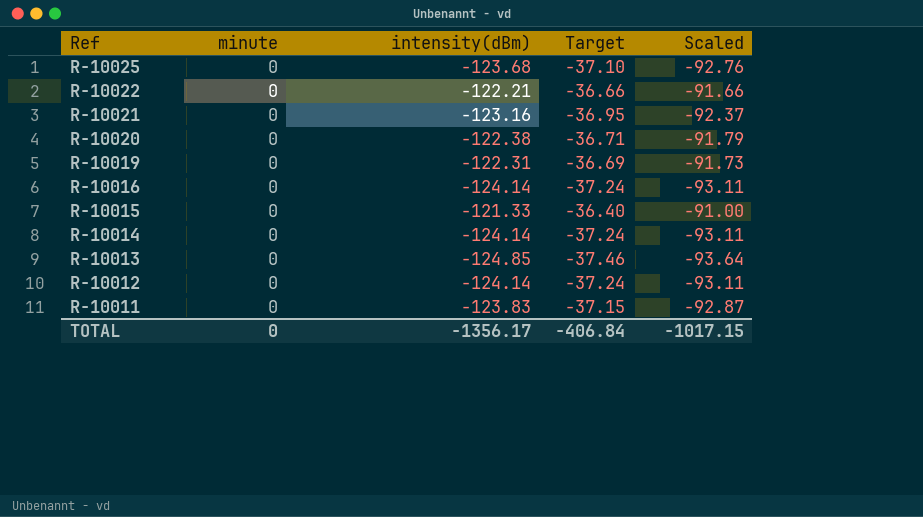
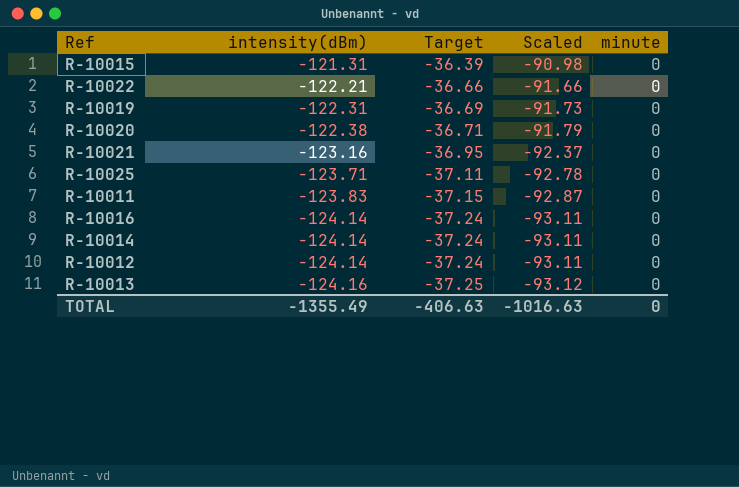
row order: Ref descending -> intensity(dBm) descending
column minute | position: 2 -> 5
R-10015 | intensity(dBm): -121.33 -> -121.31
R-10015 | Target: -36.40 -> -36.39
R-10015 | Scaled: -91.00 -> -90.98
R-10025 | intensity(dBm): -123.68 -> -123.71
R-10025 | Target: -37.10 -> -37.11
R-10025 | Scaled: -92.76 -> -92.78
R-10013 | intensity(dBm): -124.85 -> -124.16
R-10013 | Target: -37.46 -> -37.25
R-10013 | Scaled: -93.64 -> -93.12
TOTAL | intensity(dBm): -1356.17 -> -1355.49
TOTAL | Target: -406.84 -> -406.63
TOTAL | Scaled: -1017.15 -> -1016.63

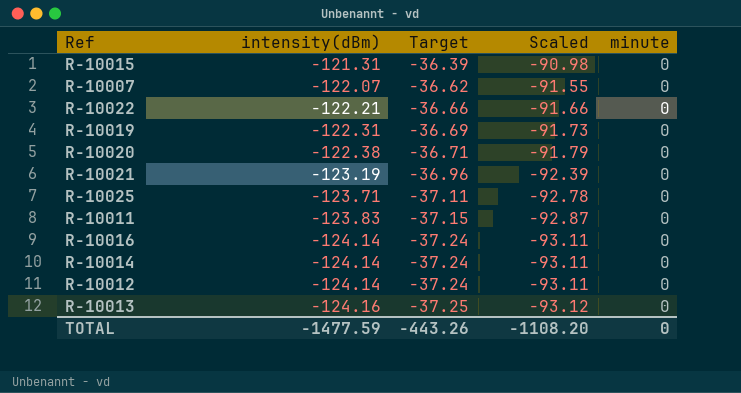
row R-10007: none -> -122.07 | -36.62 | -91.55 | 0
R-10021 | intensity(dBm): -123.16 -> -123.19
R-10021 | Target: -36.95 -> -36.96
R-10021 | Scaled: -92.37 -> -92.39
TOTAL | intensity(dBm): -1355.49 -> -1477.59
TOTAL | Target: -406.63 -> -443.26
TOTAL | Scaled: -1016.63 -> -1108.20

